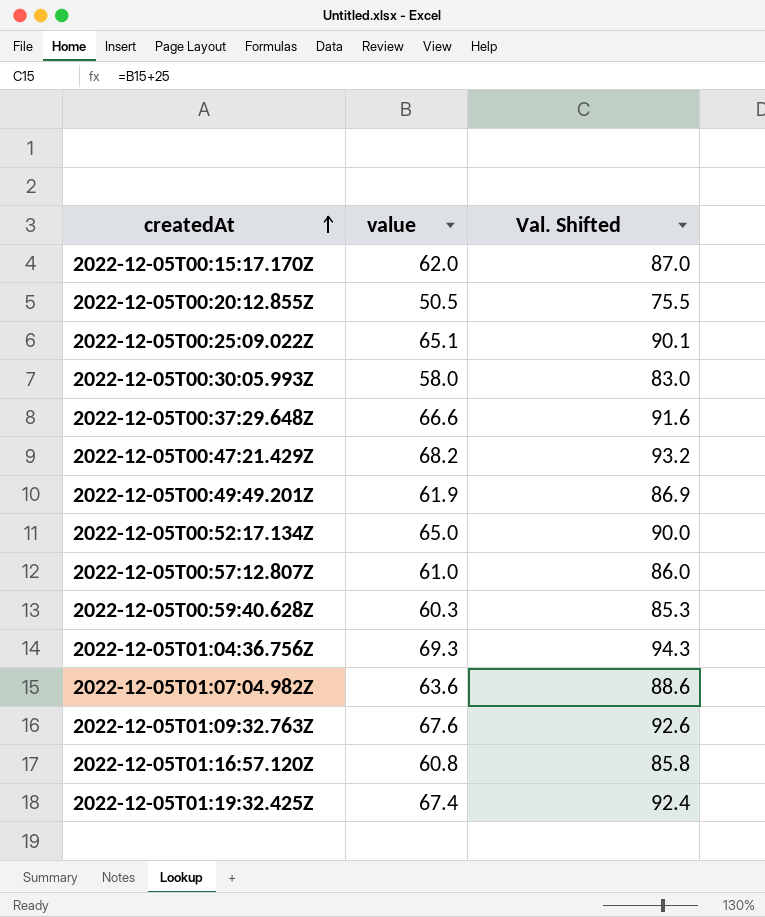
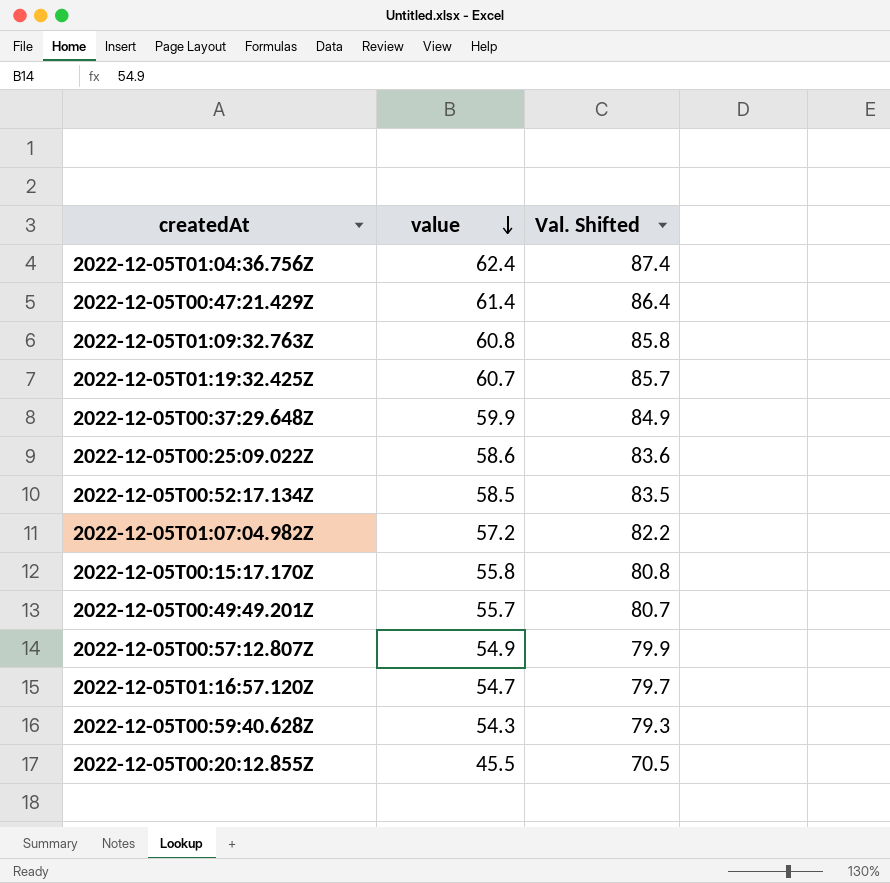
row order: createdAt ascending -> value descending
row 2022-12-05T00:30:05.993Z: 58.0 | 83.0 -> none
2022-12-05T01:04:36.756Z | value: 69.3 -> 62.4
2022-12-05T01:04:36.756Z | Val. Shifted: 94.3 -> 87.4
2022-12-05T00:47:21.429Z | value: 68.2 -> 61.4
2022-12-05T00:47:21.429Z | Val. Shifted: 93.2 -> 86.4
2022-12-05T01:09:32.763Z | value: 67.6 -> 60.8
2022-12-05T01:09:32.763Z | Val. Shifted: 92.6 -> 85.8
2022-12-05T01:19:32.425Z | value: 67.4 -> 60.7
2022-12-05T01:19:32.425Z | Val. Shifted: 92.4 -> 85.7
2022-12-05T00:37:29.648Z | value: 66.6 -> 59.9
2022-12-05T00:37:29.648Z | Val. Shifted: 91.6 -> 84.9
2022-12-05T00:25:09.022Z | value: 65.1 -> 58.6
2022-12-05T00:25:09.022Z | Val. Shifted: 90.1 -> 83.6
2022-12-05T00:52:17.134Z | value: 65.0 -> 58.5
2022-12-05T00:52:17.134Z | Val. Shifted: 90.0 -> 83.5
2022-12-05T01:07:04.982Z | value: 63.6 -> 57.2
2022-12-05T01:07:04.982Z | Val. Shifted: 88.6 -> 82.2
2022-12-05T00:15:17.170Z | value: 62.0 -> 55.8
2022-12-05T00:15:17.170Z | Val. Shifted: 87.0 -> 80.8
2022-12-05T00:49:49.201Z | value: 61.9 -> 55.7
2022-12-05T00:49:49.201Z | Val. Shifted: 86.9 -> 80.7
2022-12-05T00:57:12.807Z | value: 61.0 -> 54.9
2022-12-05T00:57:12.807Z | Val. Shifted: 86.0 -> 79.9
2022-12-05T01:16:57.120Z | value: 60.8 -> 54.7
2022-12-05T01:16:57.120Z | Val. Shifted: 85.8 -> 79.7
2022-12-05T00:59:40.628Z | value: 60.3 -> 54.3
2022-12-05T00:59:40.628Z | Val. Shifted: 85.3 -> 79.3
2022-12-05T00:20:12.855Z | value: 50.5 -> 45.5
2022-12-05T00:20:12.855Z | Val. Shifted: 75.5 -> 70.5

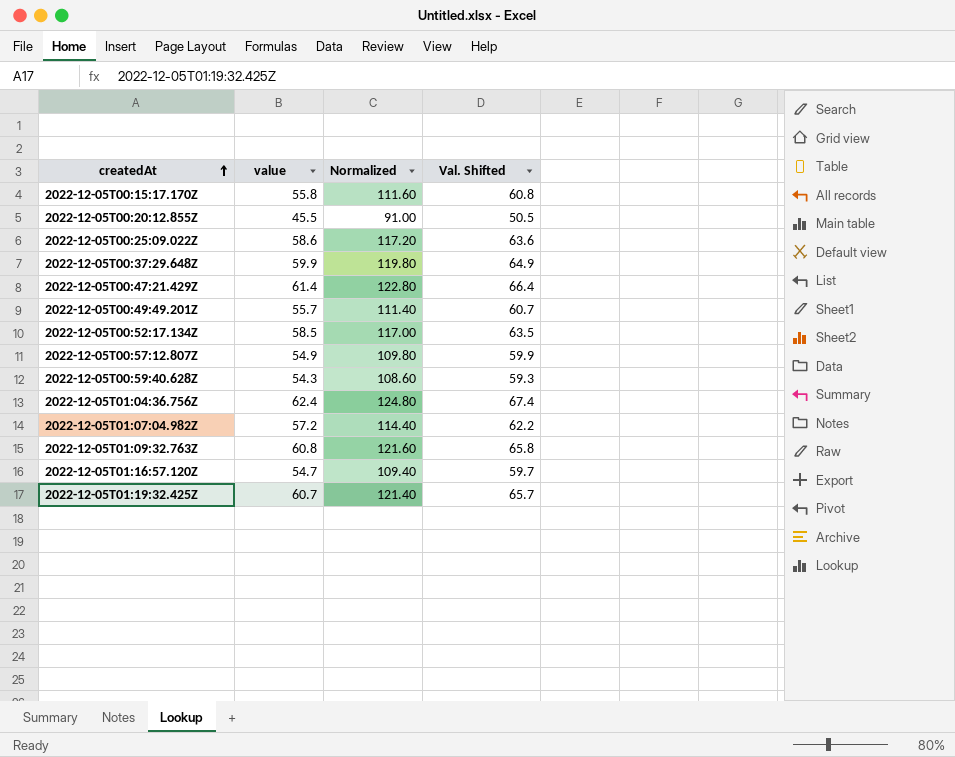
row order: value descending -> createdAt ascending
column Normalized | formula: none -> [value] * 2
column Val. Shifted | formula: [value] + 25 -> [value] + 5

